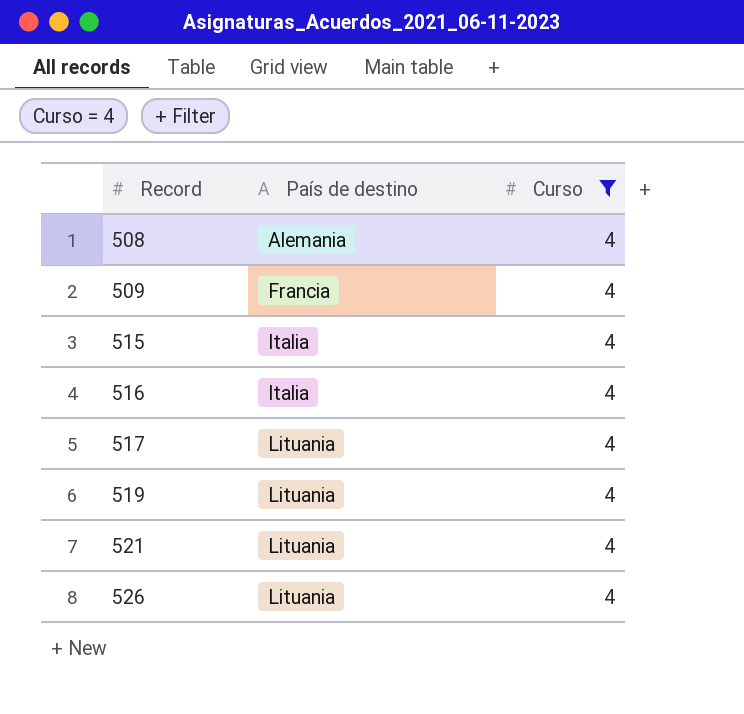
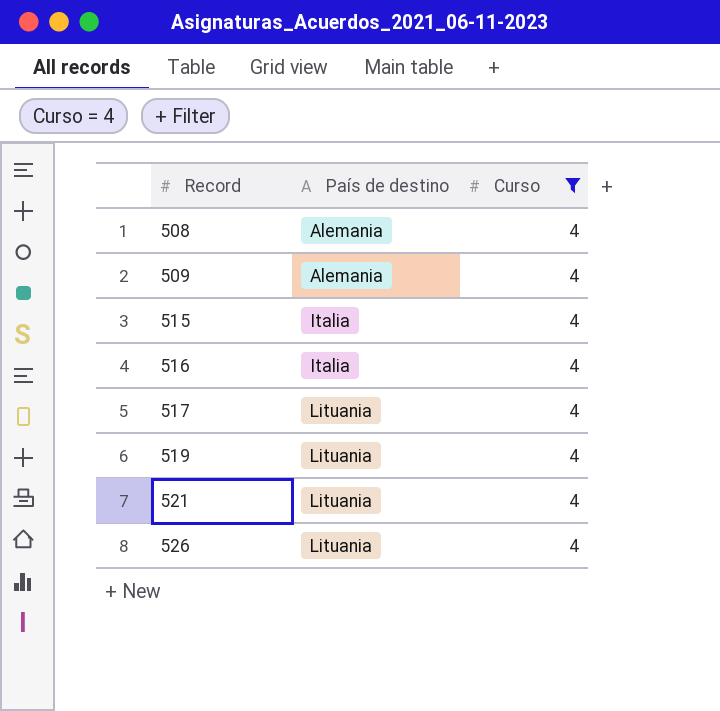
509 | País de destino: Francia -> Alemania

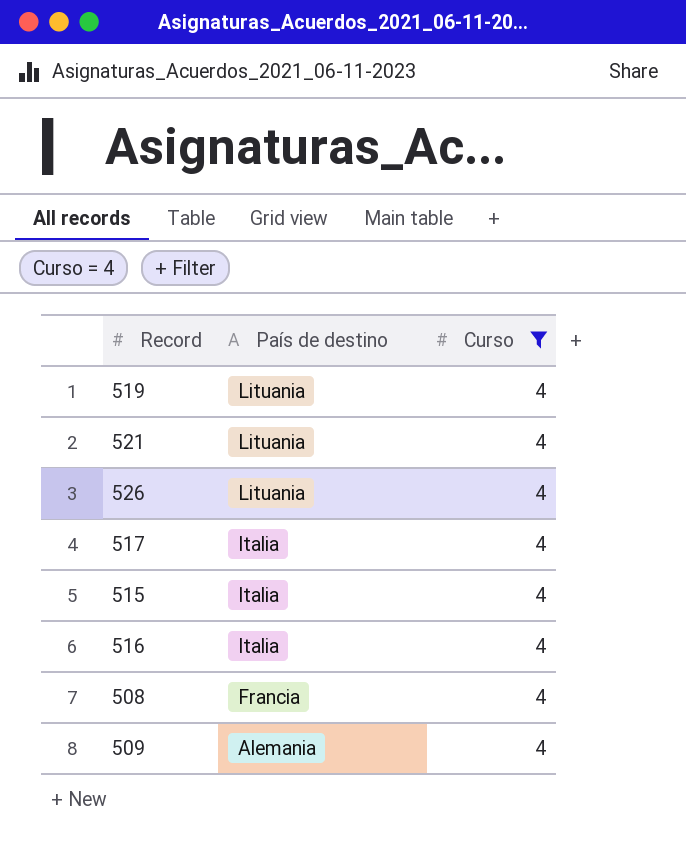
row order: Record ascending -> País de destino descending
517 | País de destino: Lituania -> Italia
508 | País de destino: Alemania -> Francia

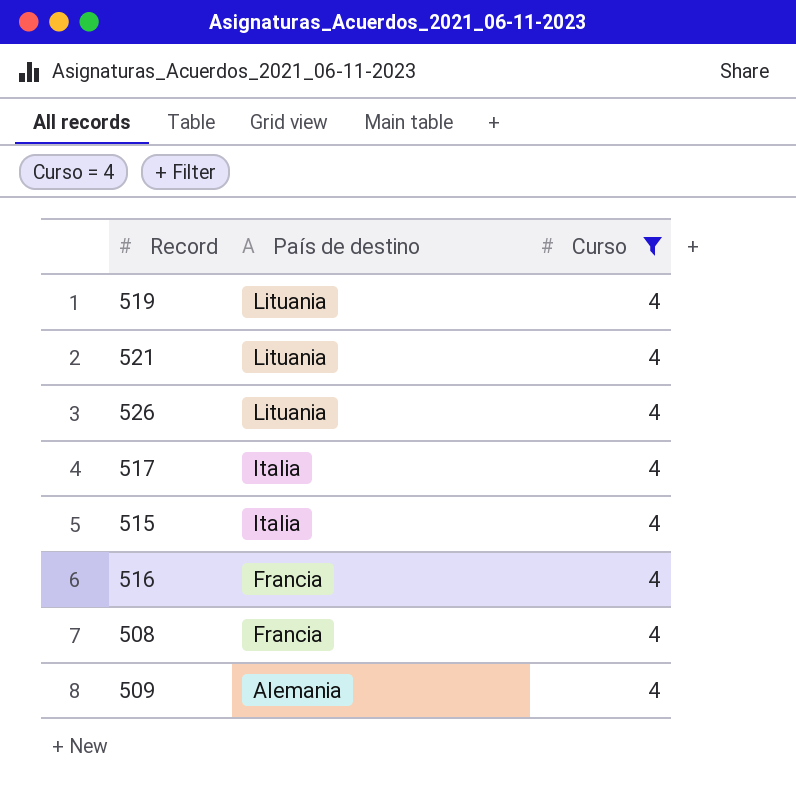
516 | País de destino: Italia -> Francia

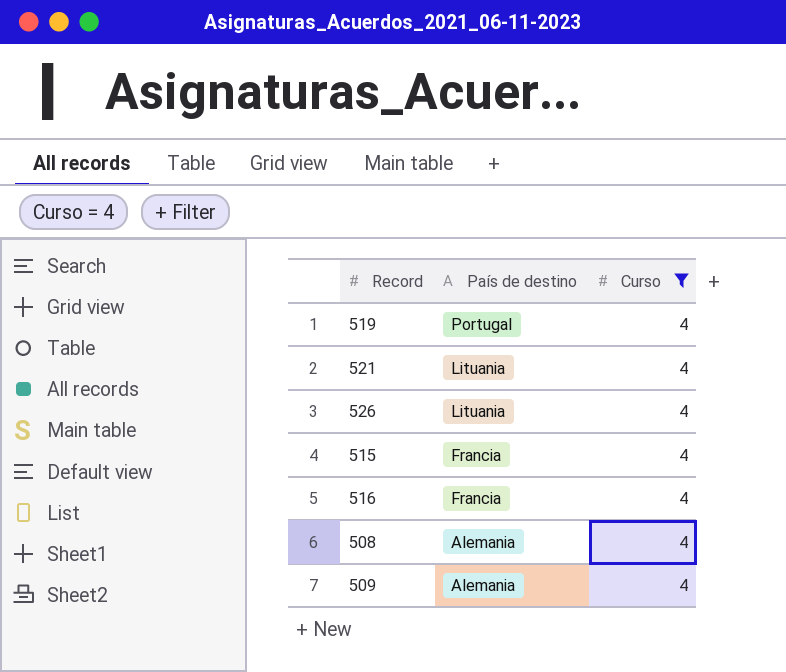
row 517: Italia | 4 -> none
519 | País de destino: Lituania -> Portugal
515 | País de destino: Italia -> Francia
508 | País de destino: Francia -> Alemania

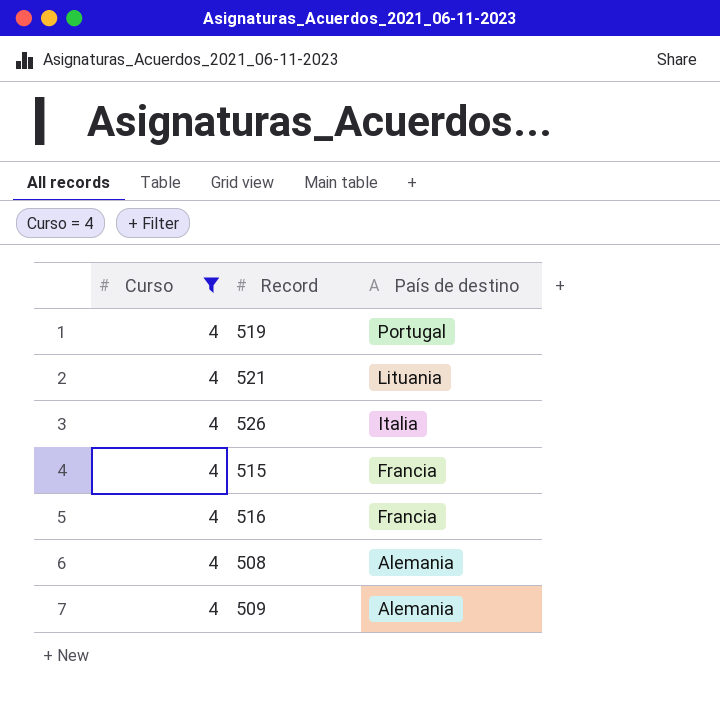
column Curso | position: 3 -> 1
526 | País de destino: Lituania -> Italia

